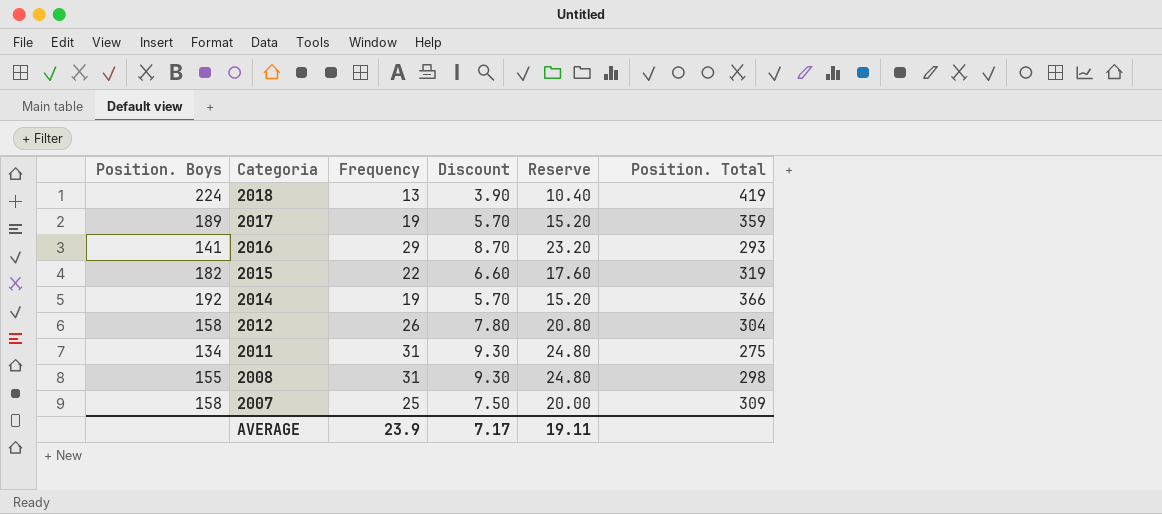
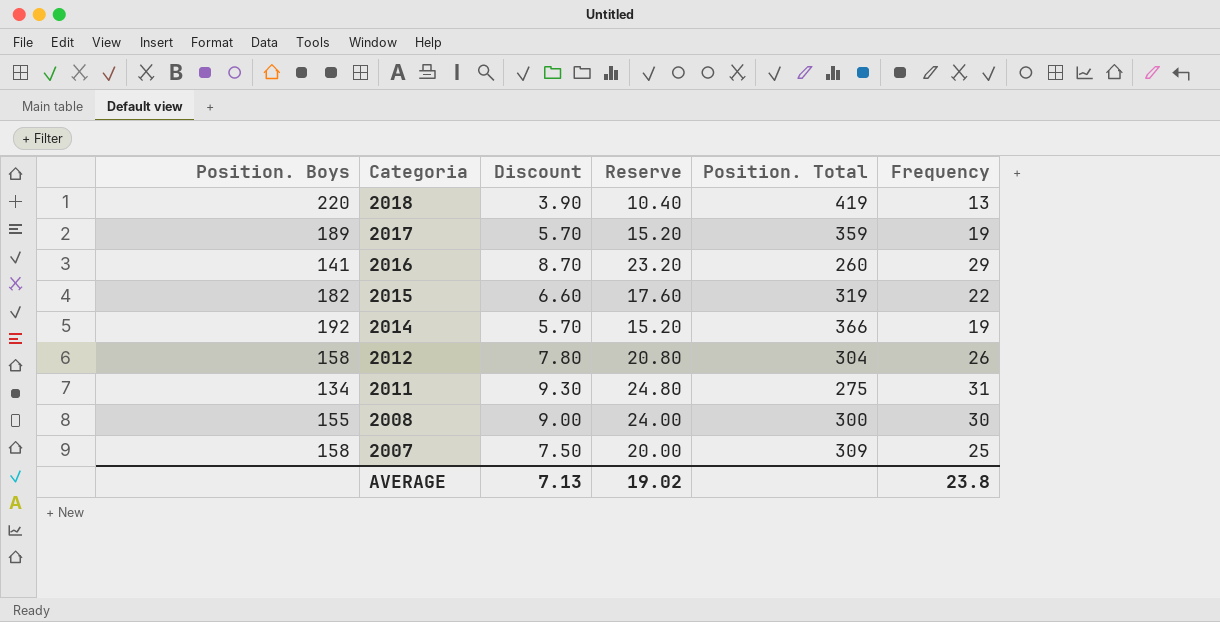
column Frequency | position: 3 -> 6
2018 | Position. Boys: 224 -> 220
2016 | Position. Total: 293 -> 260
2008 | Discount: 9.30 -> 9.00
2008 | Reserve: 24.80 -> 24.00
2008 | Position. Total: 298 -> 300
2008 | Frequency: 31 -> 30
AVERAGE | Discount: 7.17 -> 7.13
AVERAGE | Reserve: 19.11 -> 19.02
AVERAGE | Frequency: 23.9 -> 23.8

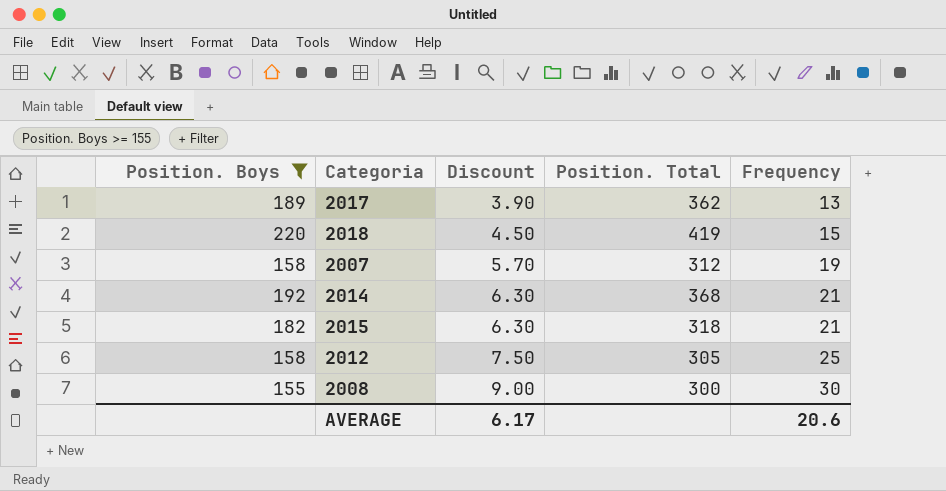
filter: none -> Position. Boys >= 155
row order: Categoria descending -> Discount ascending
column Reserve | formula: [Frequency] * 0.8 -> none
2017 | Discount: 5.70 -> 3.90
2017 | Position. Total: 359 -> 362
2017 | Frequency: 19 -> 13
2018 | Discount: 3.90 -> 4.50
2018 | Frequency: 13 -> 15
2007 | Discount: 7.50 -> 5.70
2007 | Position. Total: 309 -> 312
2007 | Frequency: 25 -> 19
2014 | Discount: 5.70 -> 6.30
2014 | Position. Total: 366 -> 368
2014 | Frequency: 19 -> 21
2015 | Discount: 6.60 -> 6.30
2015 | Position. Total: 319 -> 318
2015 | Frequency: 22 -> 21
2012 | Discount: 7.80 -> 7.50
2012 | Position. Total: 304 -> 305
2012 | Frequency: 26 -> 25
AVERAGE | Discount: 7.13 -> 6.17
AVERAGE | Frequency: 23.8 -> 20.6

